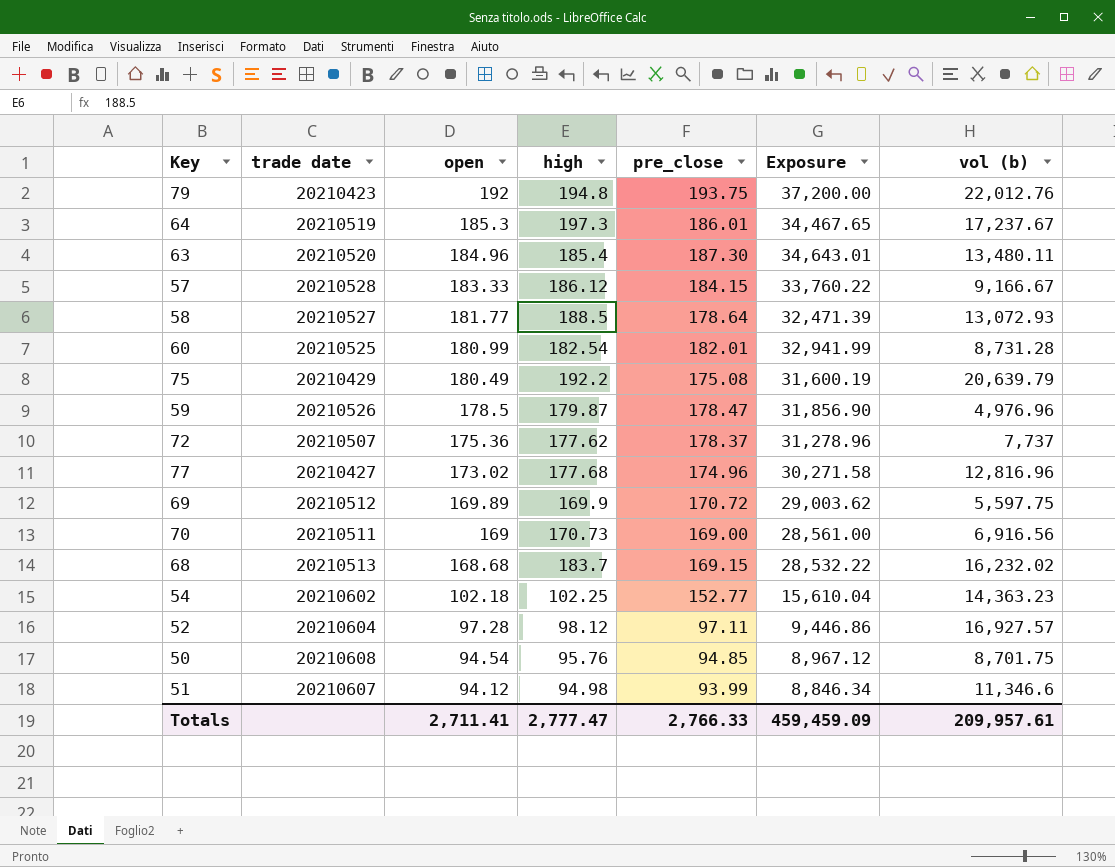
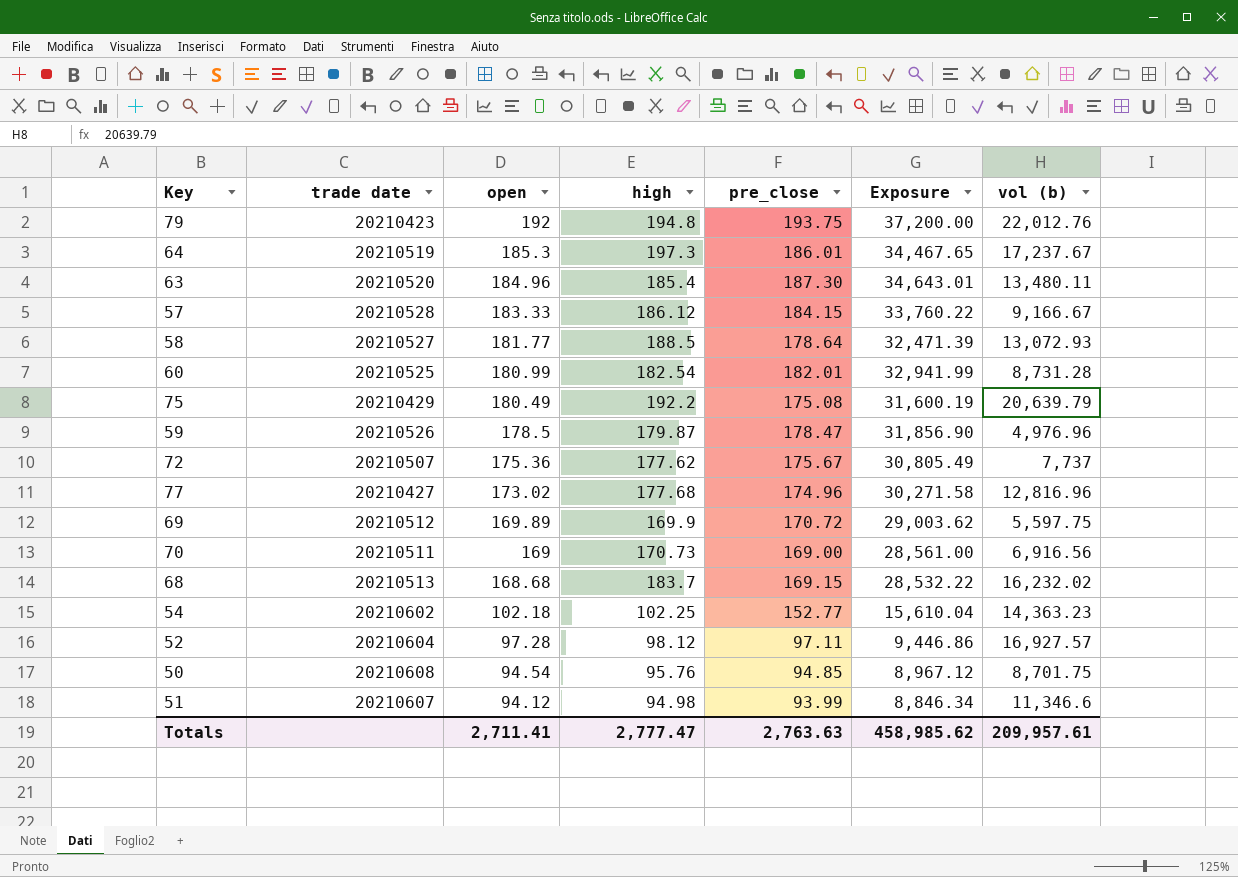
72 | pre_close: 178.37 -> 175.67
72 | Exposure: 31,278.96 -> 30,805.49
Totals | pre_close: 2,766.33 -> 2,763.63
Totals | Exposure: 459,459.09 -> 458,985.62

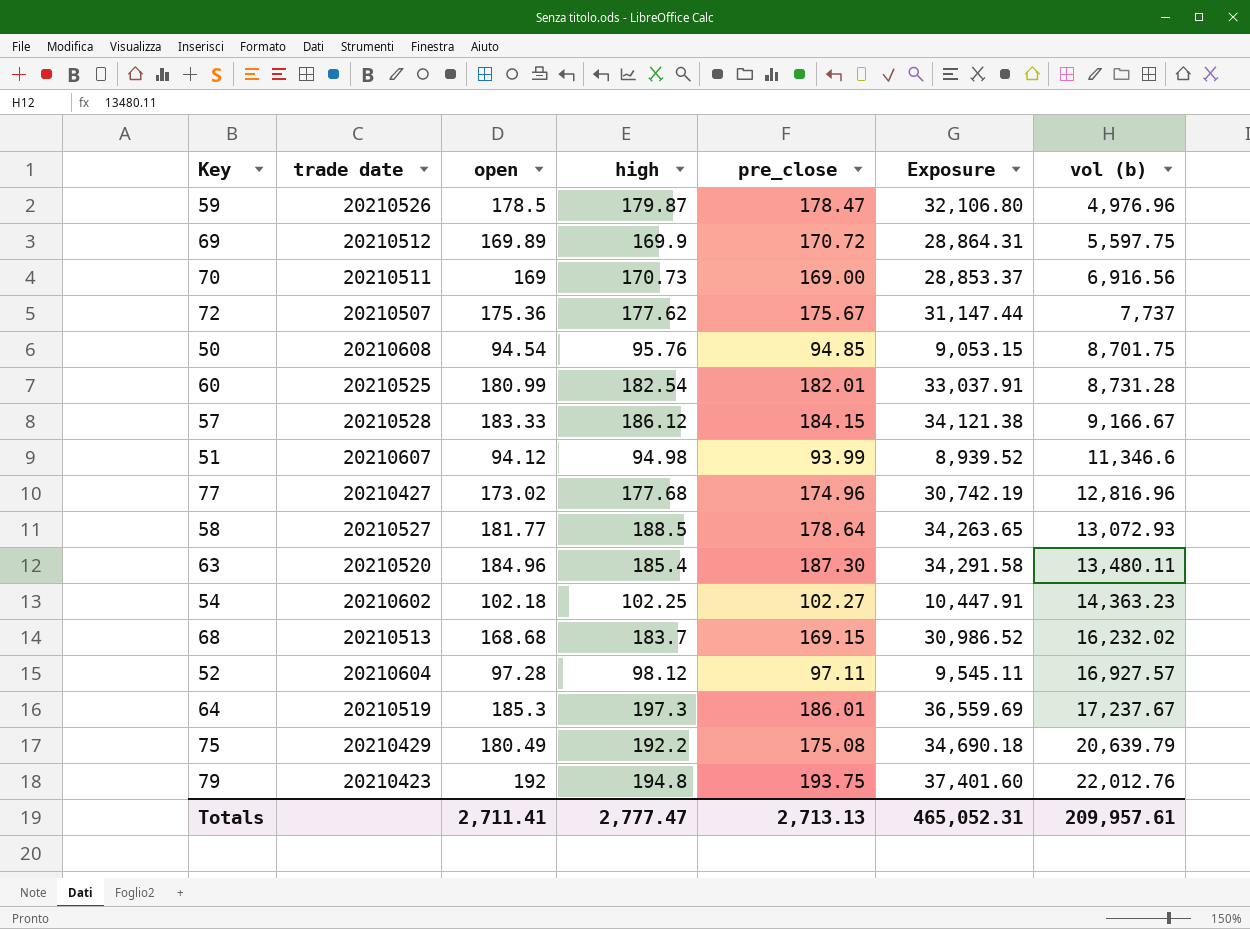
row order: open descending -> vol (b) ascending
column Exposure | formula: [open] * [pre_close] -> [open] * [high]
54 | pre_close: 152.77 -> 102.27
Totals | pre_close: 2,763.63 -> 2,713.13
Totals | Exposure: 458,985.62 -> 465,052.31

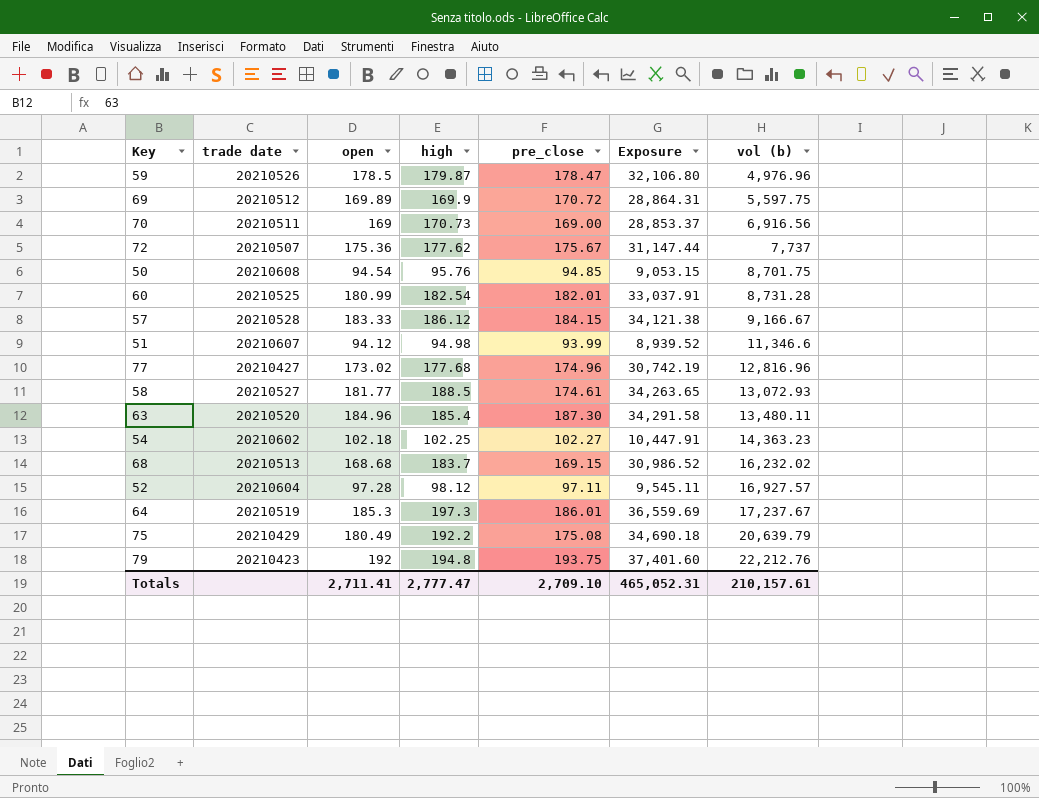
58 | pre_close: 178.64 -> 174.61
79 | vol (b): 22,012.76 -> 22,212.76
Totals | pre_close: 2,713.13 -> 2,709.10
Totals | vol (b): 209,957.61 -> 210,157.61

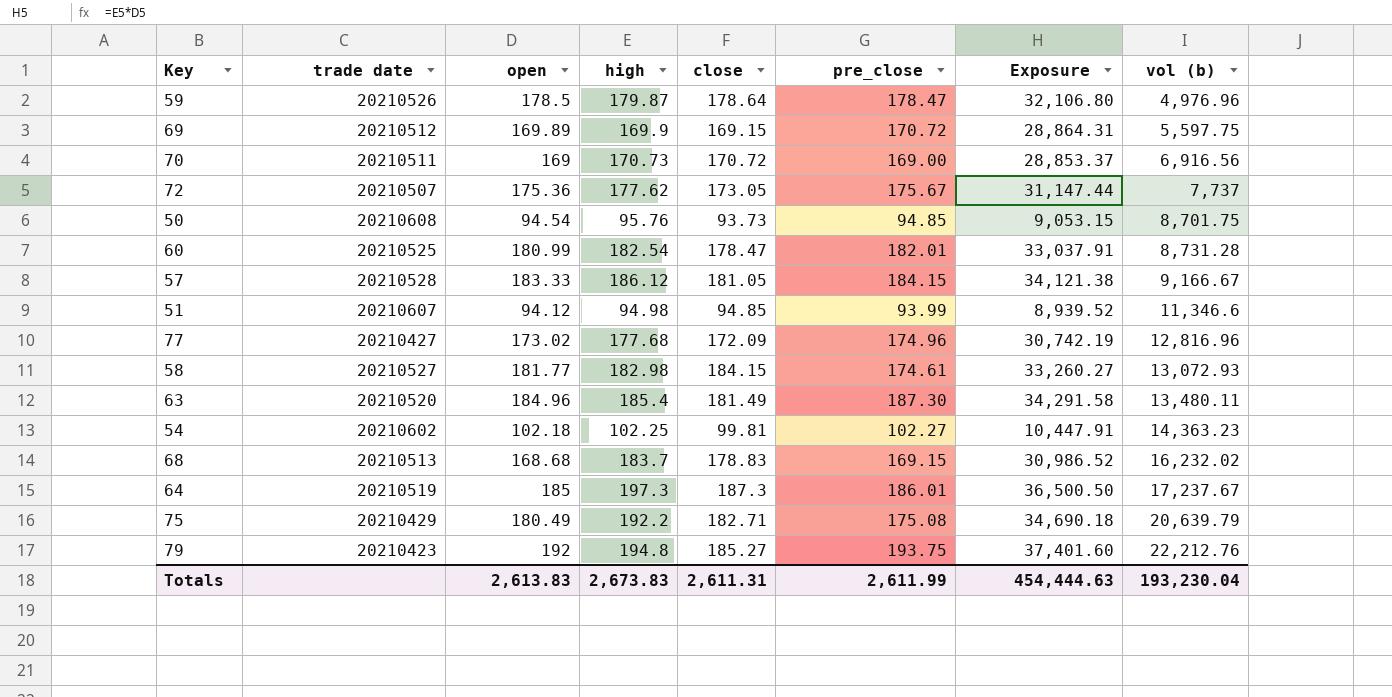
column close | position: none -> 5
row 52: 20210604 | 97.28 | 98.12 | 97.11 | 9,545.11 | 16,927.57 -> none
58 | high: 188.5 -> 182.98
58 | Exposure: 34,263.65 -> 33,260.27
64 | open: 185.3 -> 185
64 | Exposure: 36,559.69 -> 36,500.50
Totals | open: 2,711.41 -> 2,613.83
Totals | high: 2,777.47 -> 2,673.83
Totals | pre_close: 2,709.10 -> 2,611.99
Totals | Exposure: 465,052.31 -> 454,444.63
Totals | vol (b): 210,157.61 -> 193,230.04

